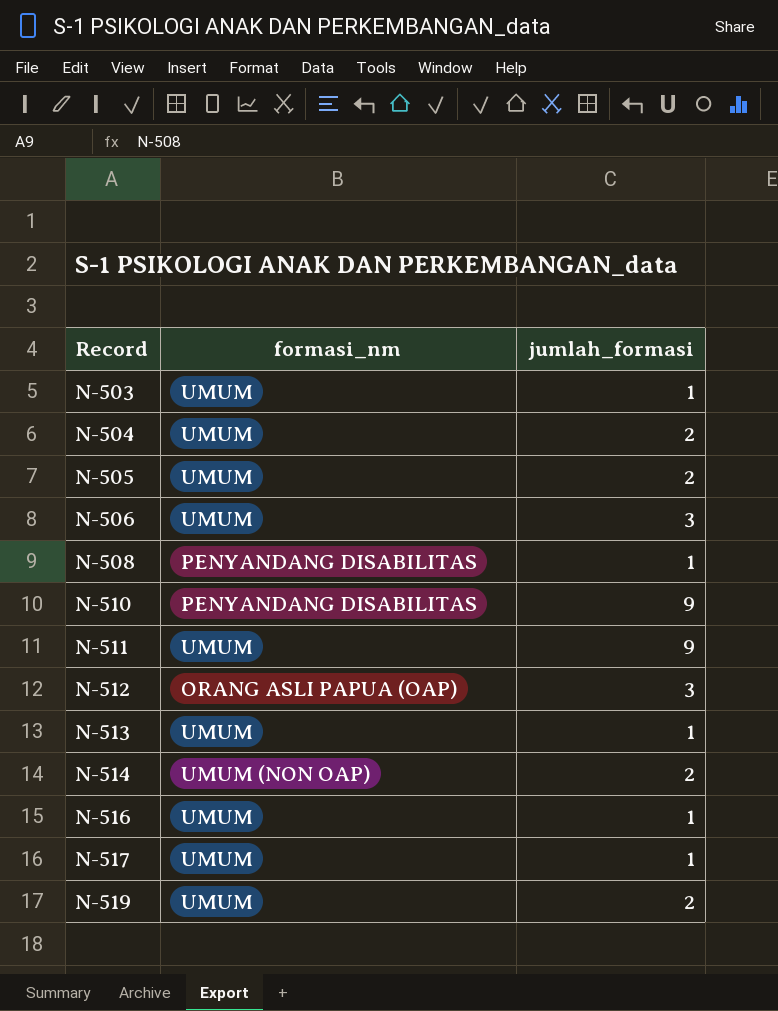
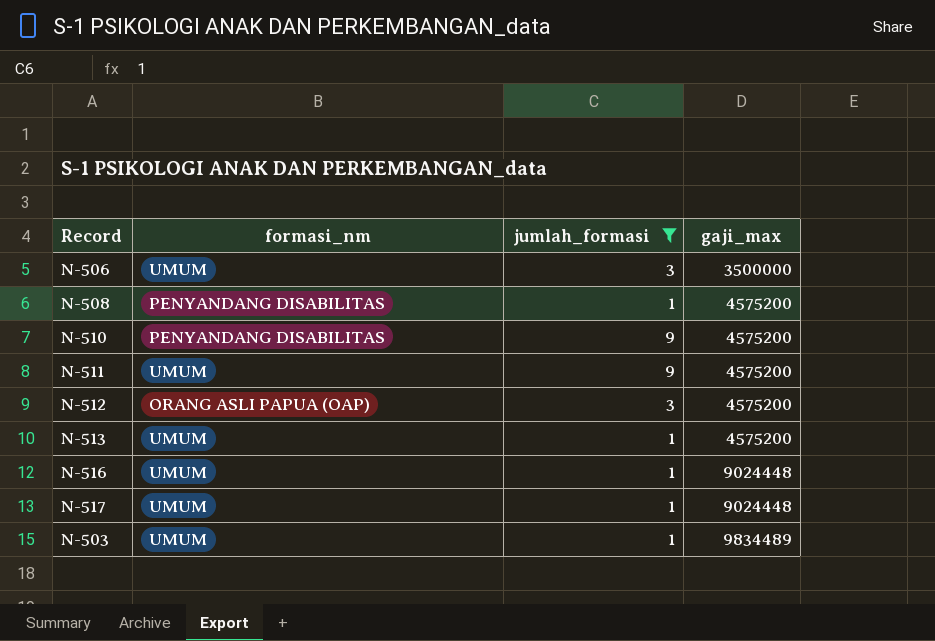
filter: none -> jumlah_formasi != 2
row order: Record ascending -> gaji_max ascending
column gaji_max | position: none -> 4

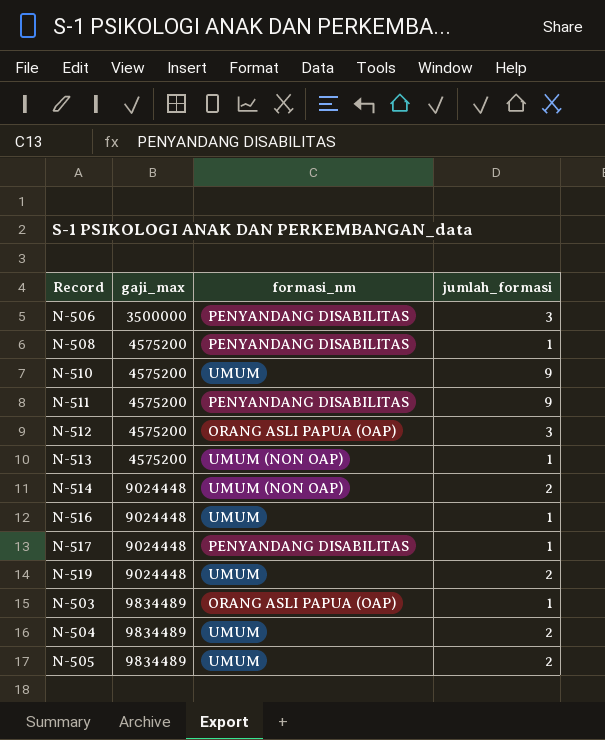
filter: jumlah_formasi != 2 -> none
column gaji_max | position: 4 -> 2
N-506 | formasi_nm: UMUM -> PENYANDANG DISABILITAS
N-510 | formasi_nm: PENYANDANG DISABILITAS -> UMUM
N-511 | formasi_nm: UMUM -> PENYANDANG DISABILITAS
N-513 | formasi_nm: UMUM -> UMUM (NON OAP)
N-517 | formasi_nm: UMUM -> PENYANDANG DISABILITAS
N-503 | formasi_nm: UMUM -> ORANG ASLI PAPUA (OAP)

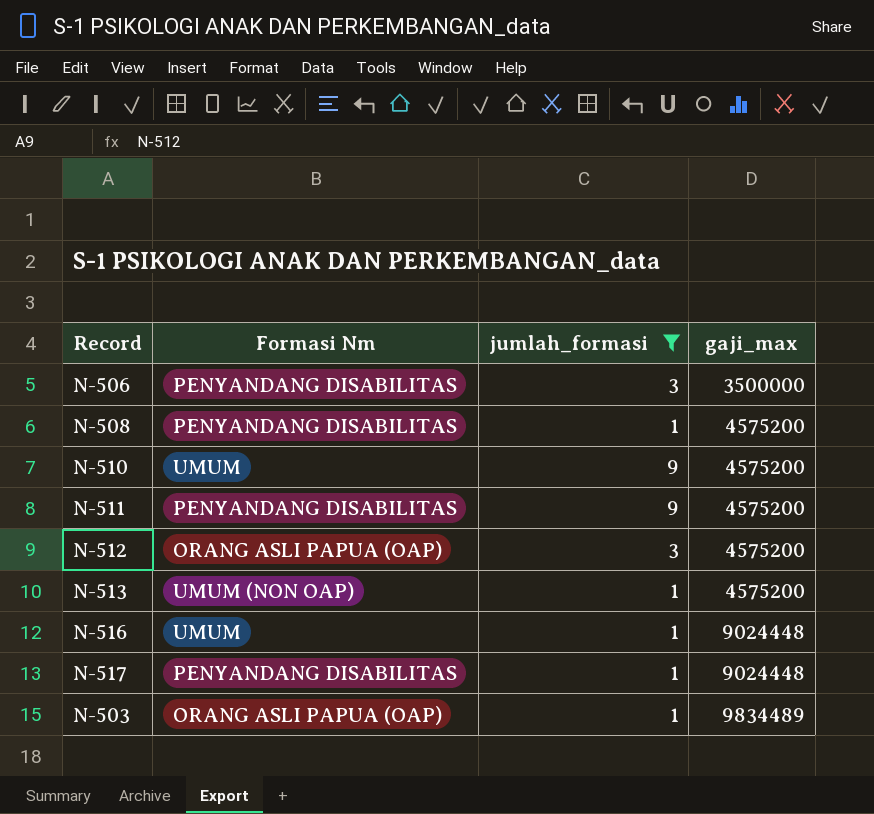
filter: none -> jumlah_formasi != 2
column name: formasi_nm -> Formasi Nm
column gaji_max | position: 2 -> 4

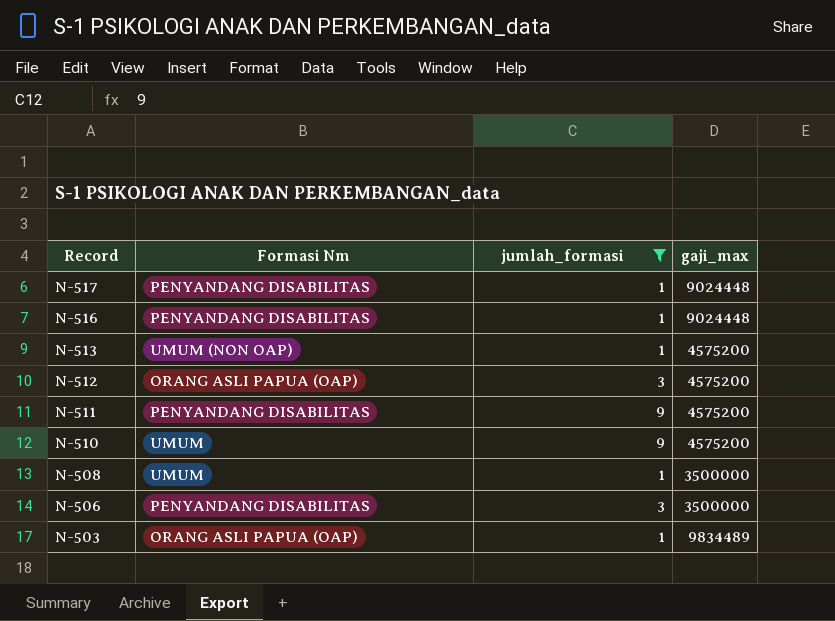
row order: gaji_max ascending -> Record descending
N-516 | Formasi Nm: UMUM -> PENYANDANG DISABILITAS
N-508 | Formasi Nm: PENYANDANG DISABILITAS -> UMUM
N-508 | gaji_max: 4575200 -> 3500000

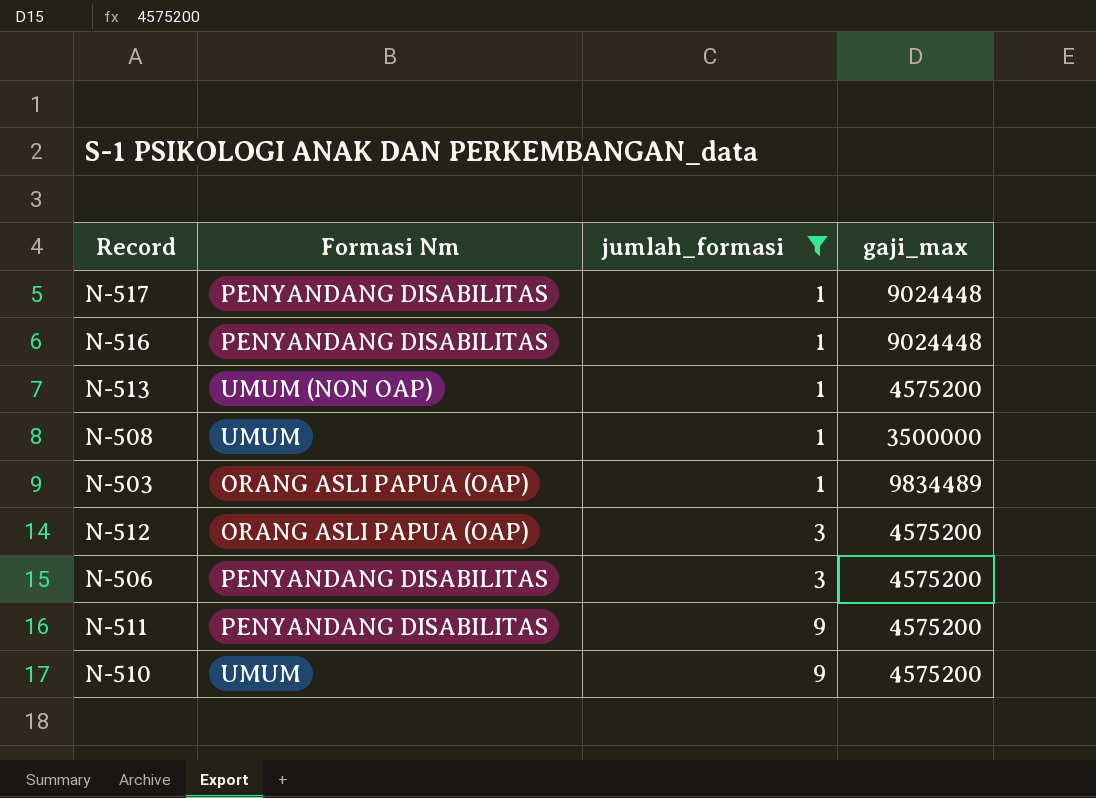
row order: Record descending -> jumlah_formasi ascending
N-506 | gaji_max: 3500000 -> 4575200

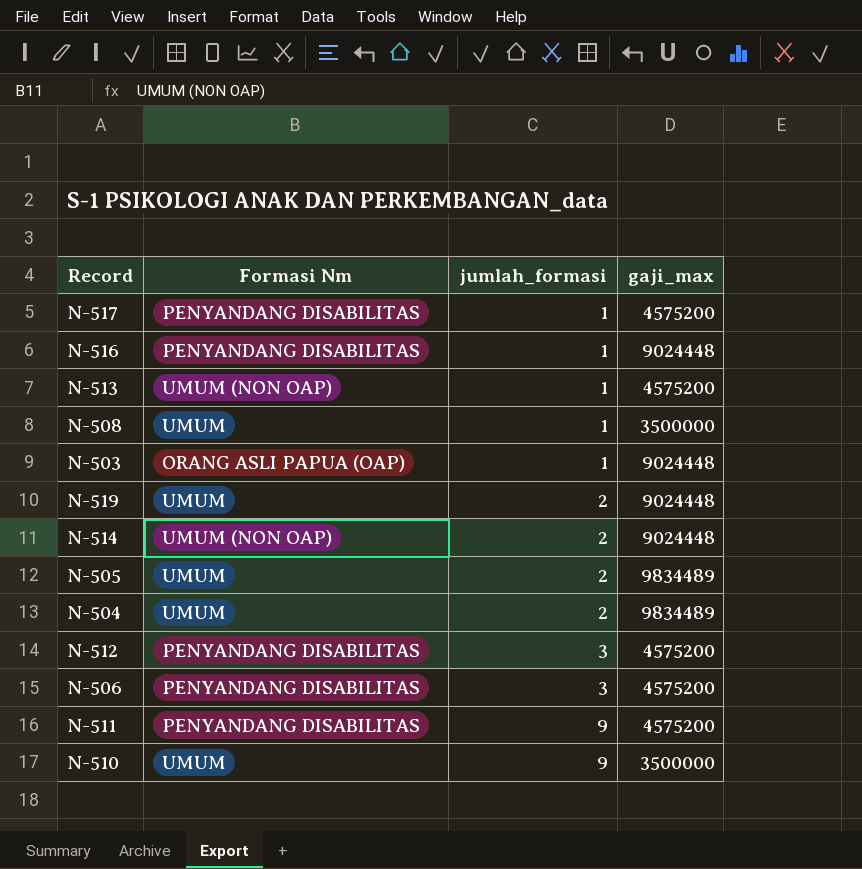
filter: jumlah_formasi != 2 -> none
N-517 | gaji_max: 9024448 -> 4575200
N-503 | gaji_max: 9834489 -> 9024448
N-512 | Formasi Nm: ORANG ASLI PAPUA (OAP) -> PENYANDANG DISABILITAS
N-510 | gaji_max: 4575200 -> 3500000

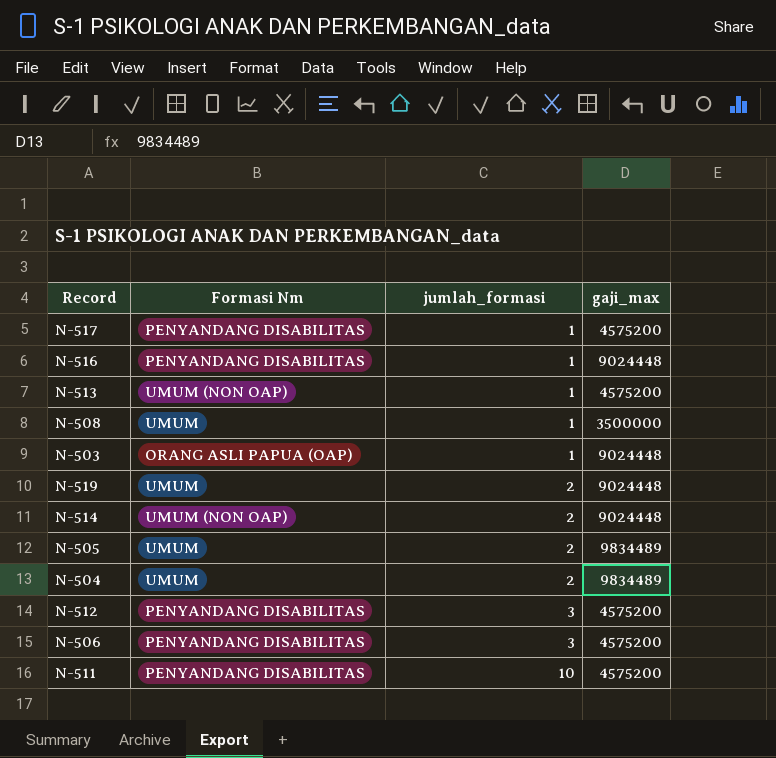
row N-510: UMUM | 9 | 3500000 -> none
N-511 | jumlah_formasi: 9 -> 10

